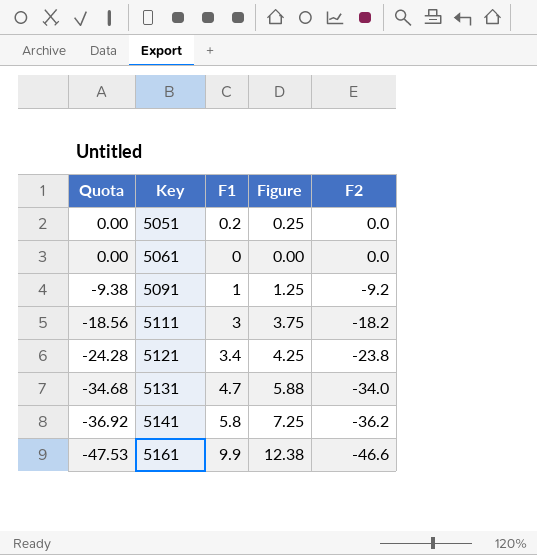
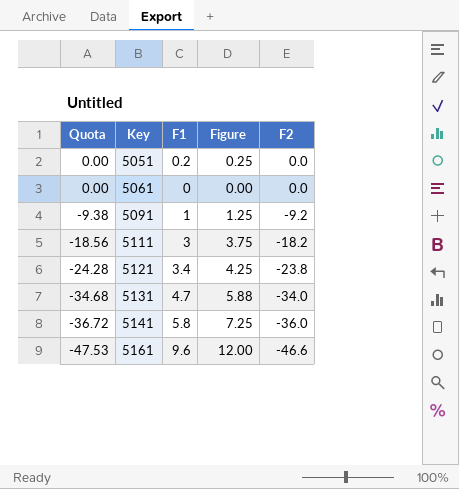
5141 | Quota: -36.92 -> -36.72
5141 | F2: -36.2 -> -36.0
5161 | F1: 9.9 -> 9.6
5161 | Figure: 12.38 -> 12.00

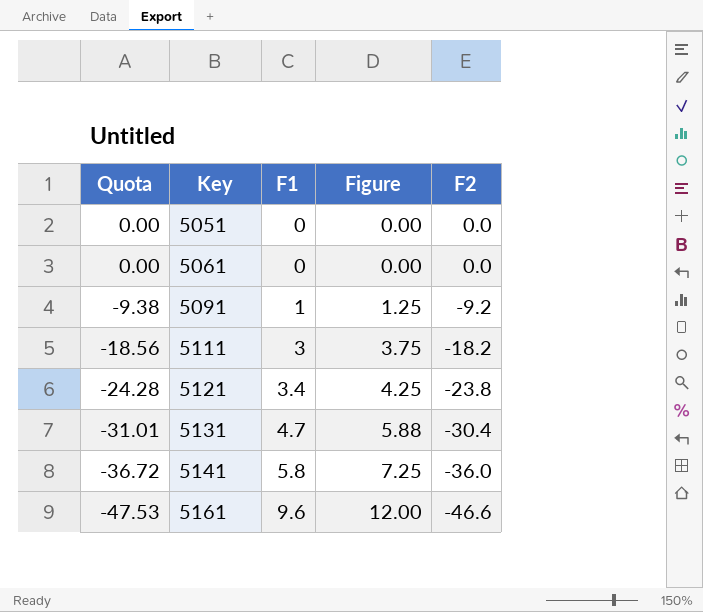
5051 | F1: 0.2 -> 0
5051 | Figure: 0.25 -> 0.00
5131 | Quota: -34.68 -> -31.01
5131 | F2: -34.0 -> -30.4

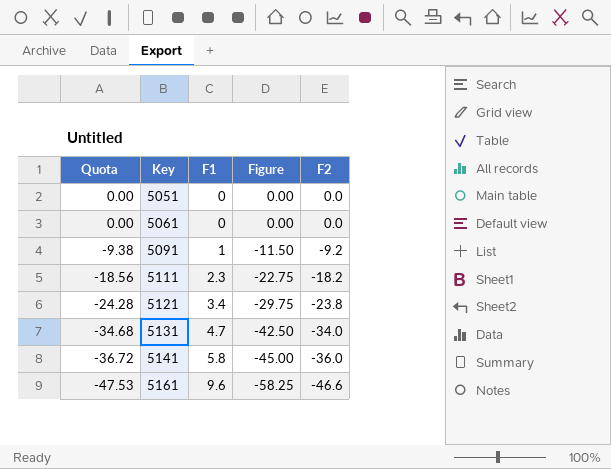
column Figure | formula: [F1] * 1.25 -> [F2] * 1.25
5111 | F1: 3 -> 2.3
5131 | Quota: -31.01 -> -34.68
5131 | F2: -30.4 -> -34.0

